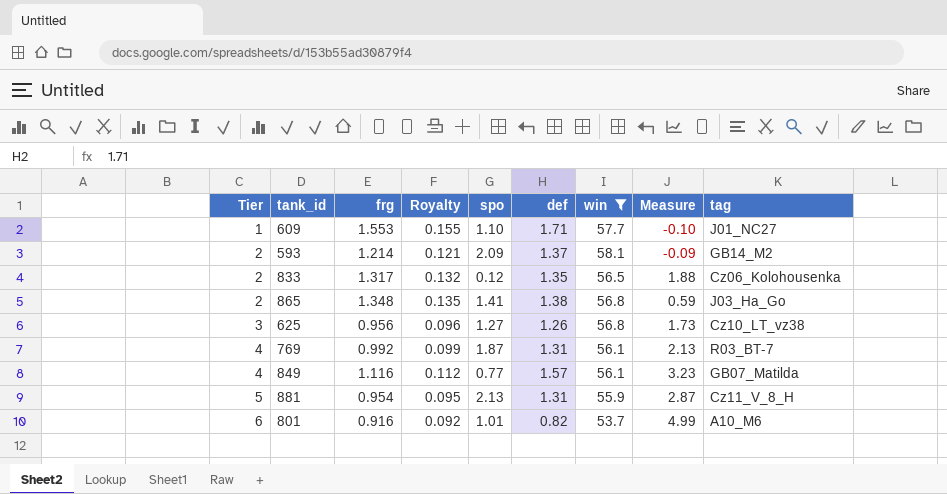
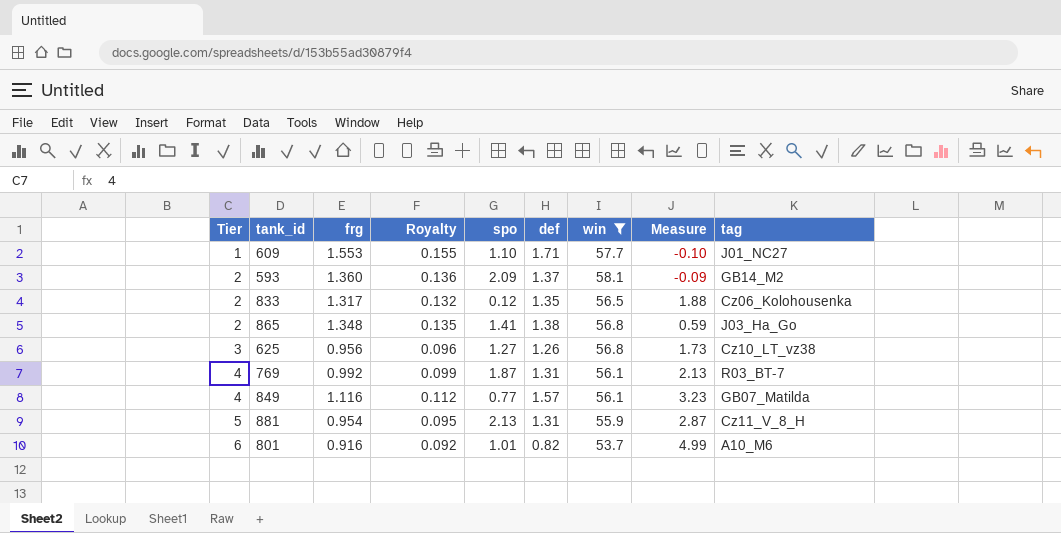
593 | frg: 1.214 -> 1.360
593 | Royalty: 0.121 -> 0.136

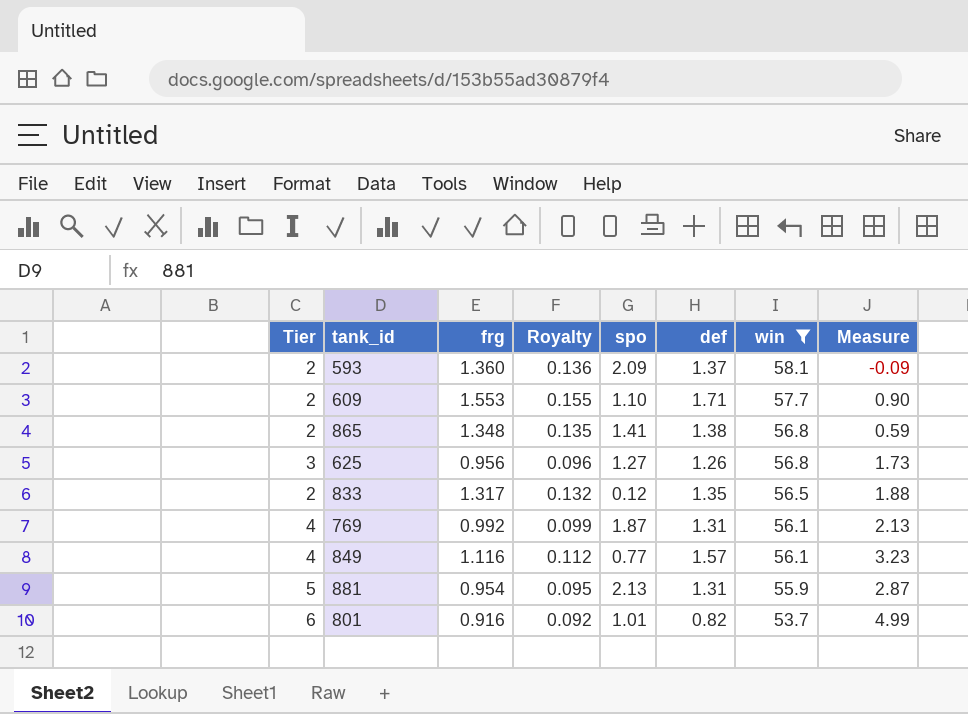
row order: Tier ascending -> win descending
column tag | position: 9 -> none
609 | Tier: 1 -> 2
609 | Measure: -0.10 -> 0.90

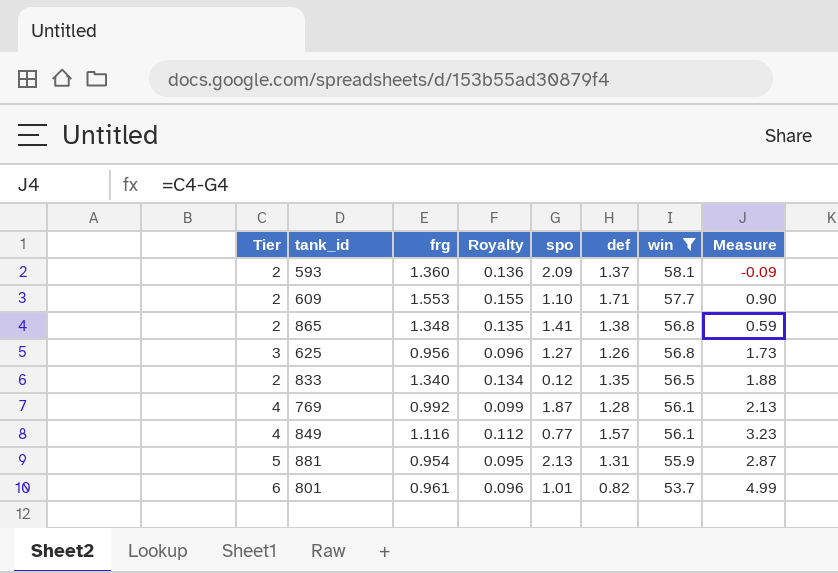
833 | frg: 1.317 -> 1.340
833 | Royalty: 0.132 -> 0.134
769 | def: 1.31 -> 1.28
801 | frg: 0.916 -> 0.961
801 | Royalty: 0.092 -> 0.096

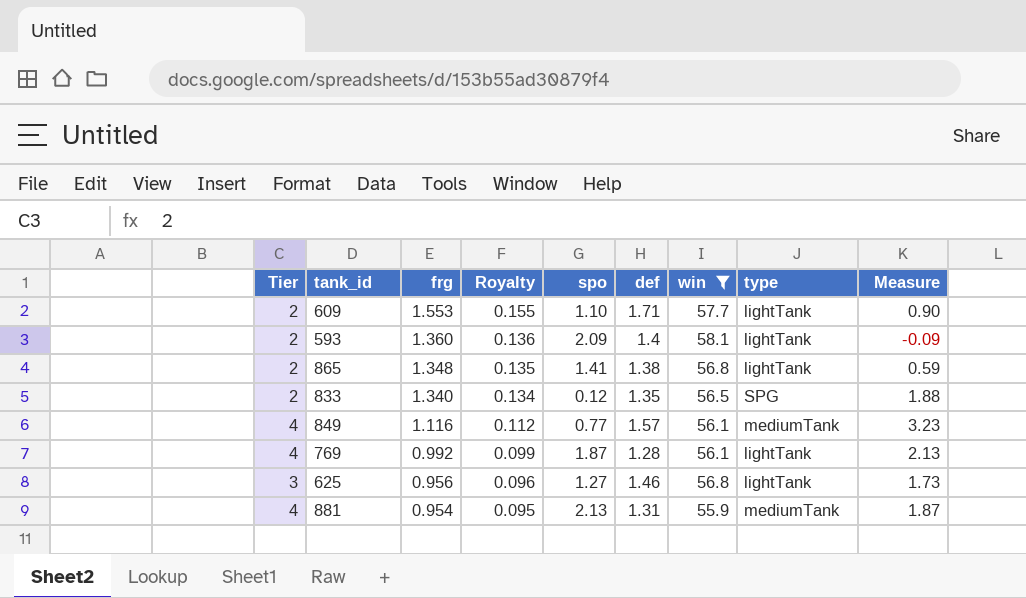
row order: win descending -> frg descending
column type | position: none -> 8
row 801: 6 | 0.961 | 0.096 | 1.01 | 0.82 | 53.7 | 4.99 -> none
593 | def: 1.37 -> 1.4
625 | def: 1.26 -> 1.46
881 | Tier: 5 -> 4
881 | Measure: 2.87 -> 1.87

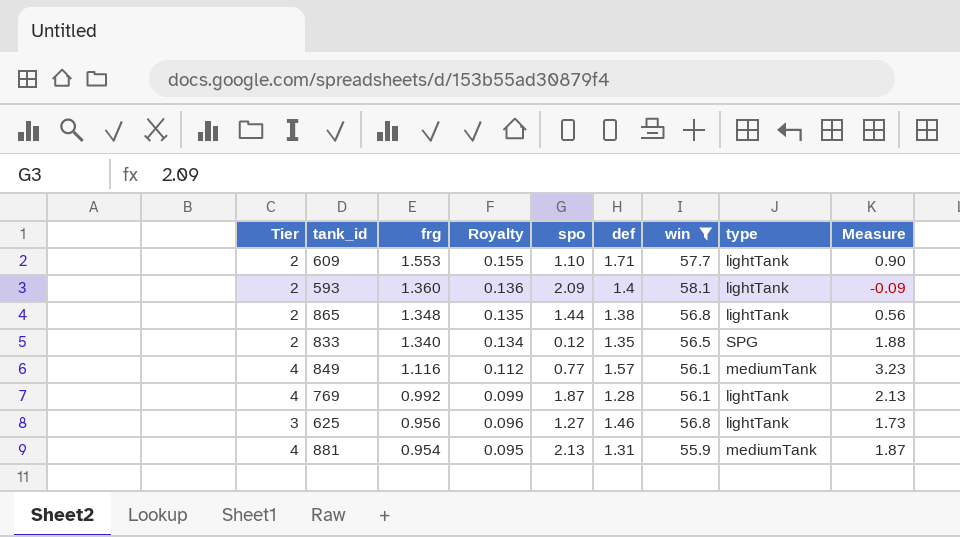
865 | spo: 1.41 -> 1.44
865 | Measure: 0.59 -> 0.56

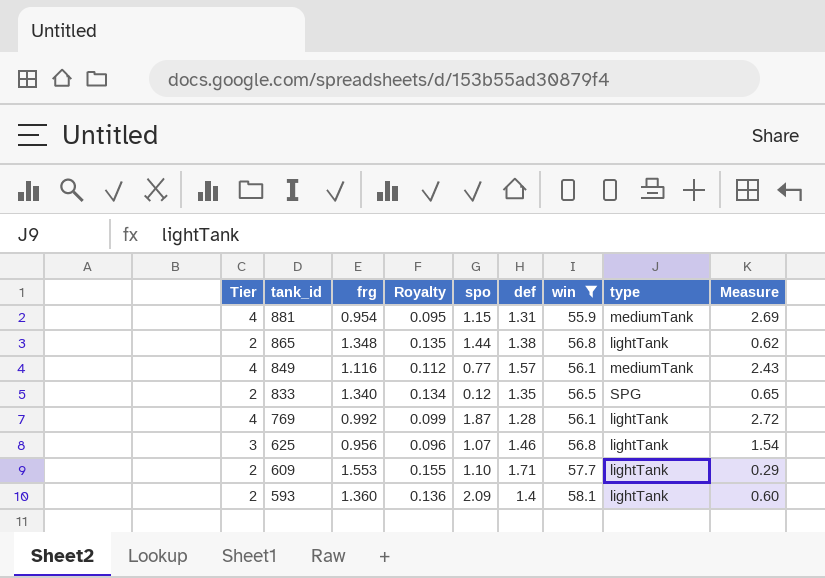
row order: frg descending -> tank_id descending
column Measure | formula: [Tier] - [spo] -> [Tier] - [def]
881 | spo: 2.13 -> 1.15
625 | spo: 1.27 -> 1.07

